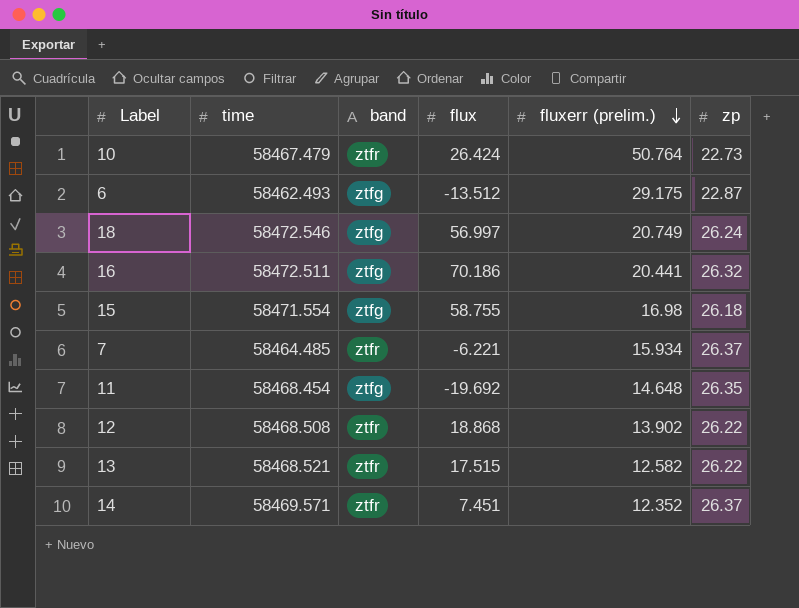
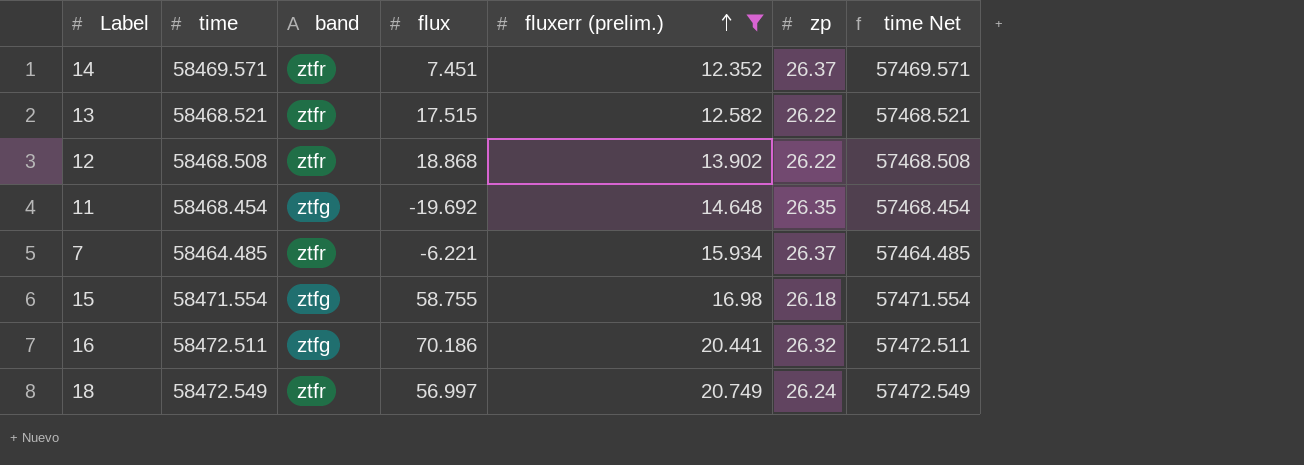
filter: none -> fluxerr (prelim.) <= 20.749
row order: fluxerr (prelim.) descending -> fluxerr (prelim.) ascending
column time Net | formula: none -> [time] - 1000
18 | time: 58472.546 -> 58472.549
18 | band: ztfg -> ztfr

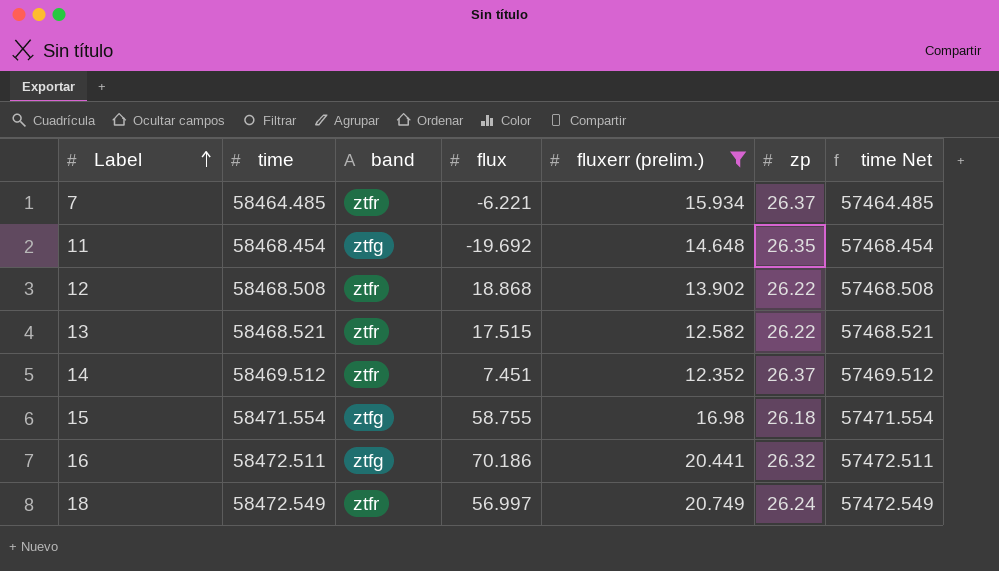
row order: fluxerr (prelim.) ascending -> Label ascending
14 | time: 58469.571 -> 58469.512
14 | time Net: 57469.571 -> 57469.512

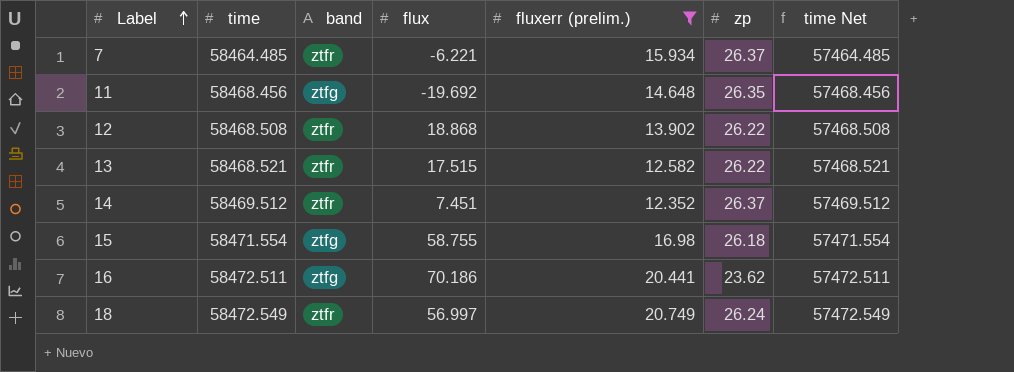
11 | time: 58468.454 -> 58468.456
11 | time Net: 57468.454 -> 57468.456
16 | zp: 26.32 -> 23.62

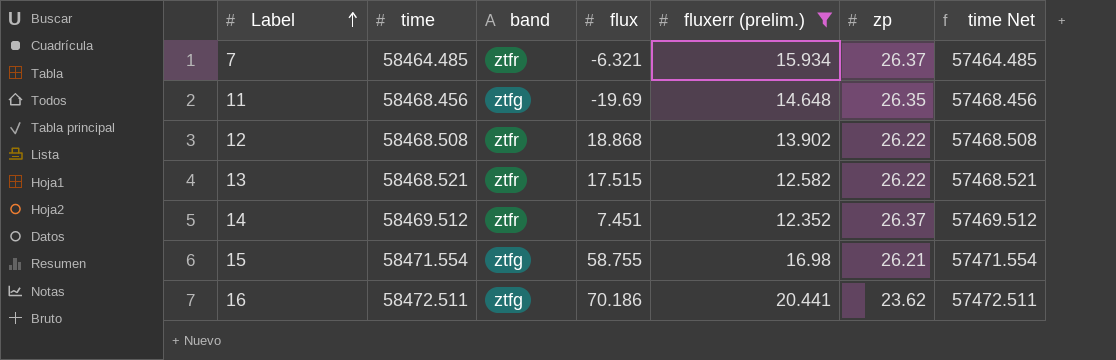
row 18: 58472.549 | ztfr | 56.997 | 20.749 | 26.24 | 57472.549 -> none
7 | flux: -6.221 -> -6.321
11 | flux: -19.692 -> -19.69
15 | zp: 26.18 -> 26.21

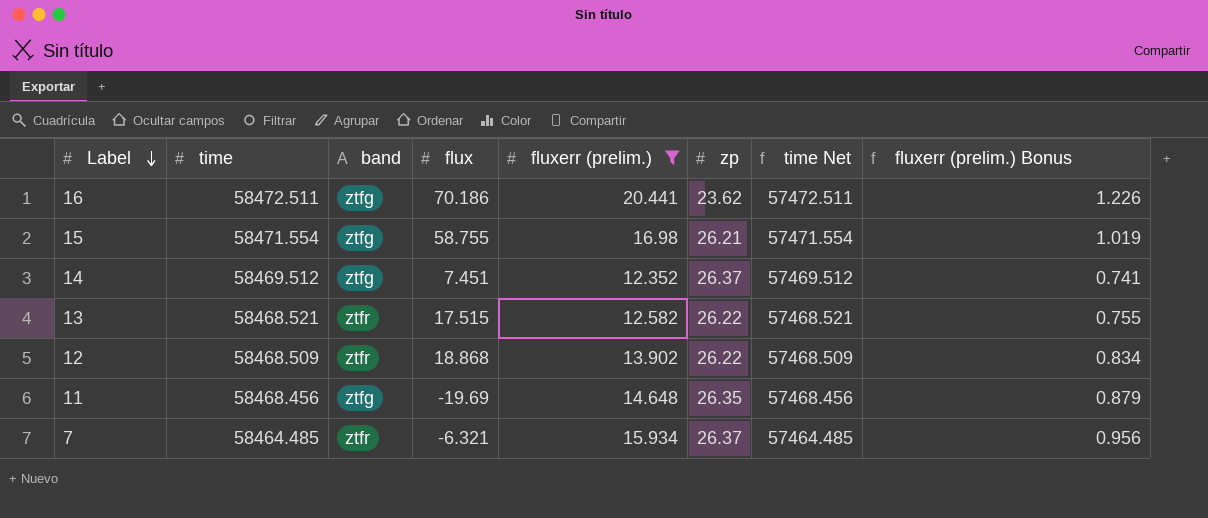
row order: Label ascending -> Label descending
column fluxerr (prelim.) Bonus | formula: none -> [fluxerr (prelim.)] * 0.06
14 | band: ztfr -> ztfg
12 | time: 58468.508 -> 58468.509
12 | time Net: 57468.508 -> 57468.509

